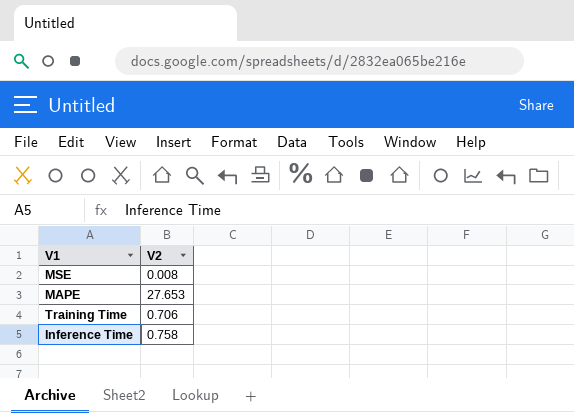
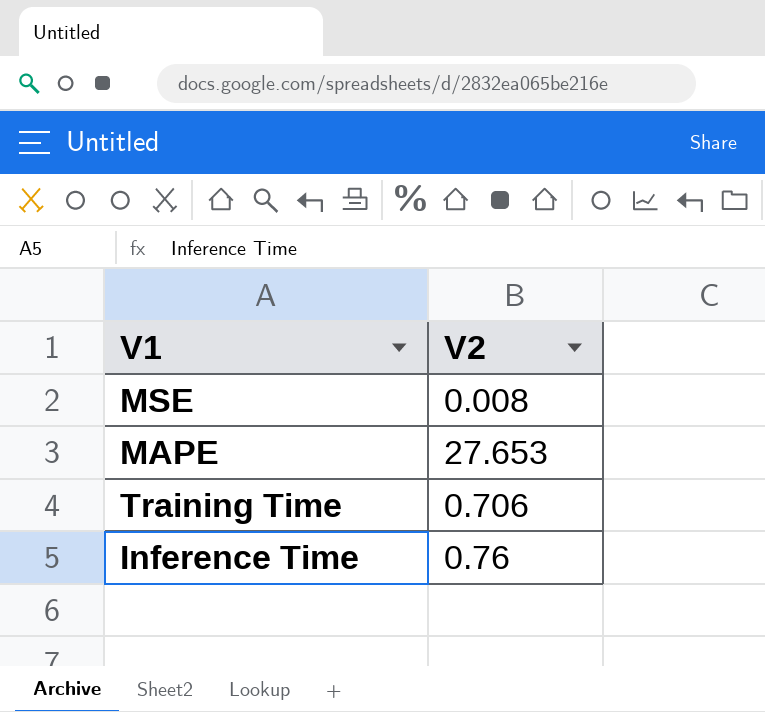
Inference Time | V2: 0.758 -> 0.76

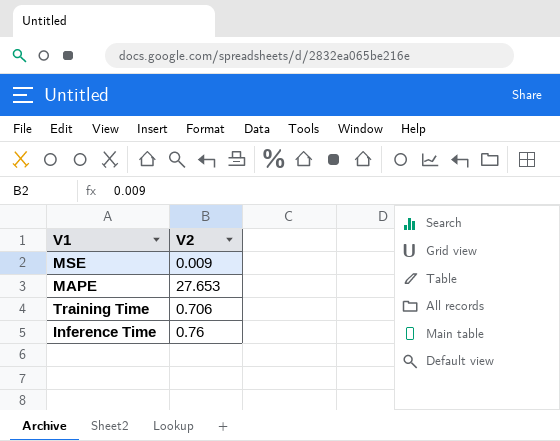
MSE | V2: 0.008 -> 0.009

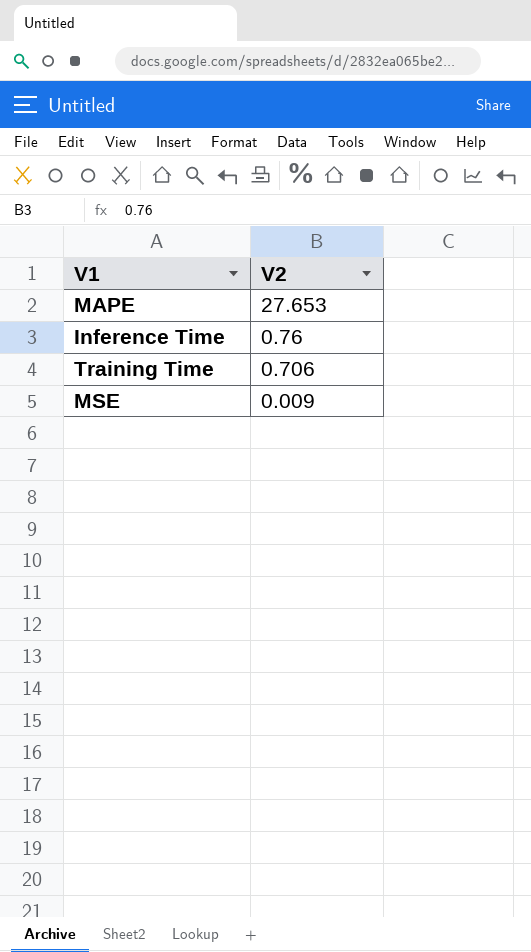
row order: none -> V2 descending

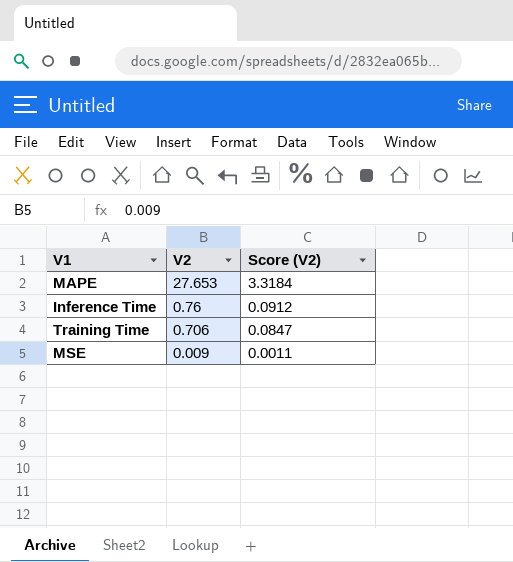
column Score (V2) | formula: none -> [V2] * 0.12

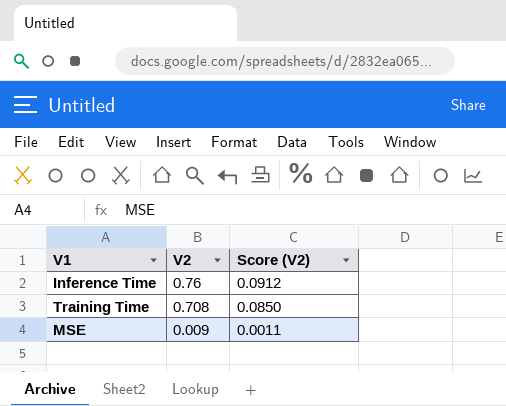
row MAPE: 27.653 | 3.3184 -> none
Training Time | V2: 0.706 -> 0.708
Training Time | Score (V2): 0.0847 -> 0.0850

